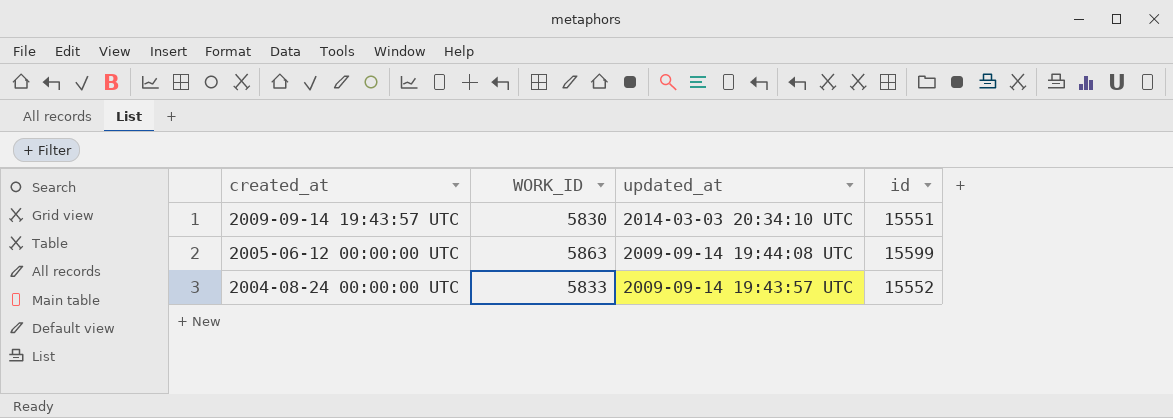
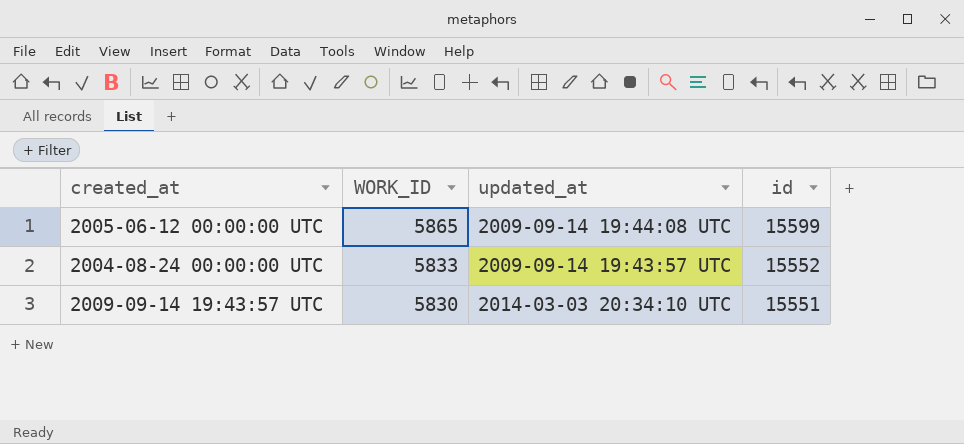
row order: created_at descending -> WORK_ID descending
2005-06-12 00:00:00 UTC | WORK_ID: 5863 -> 5865

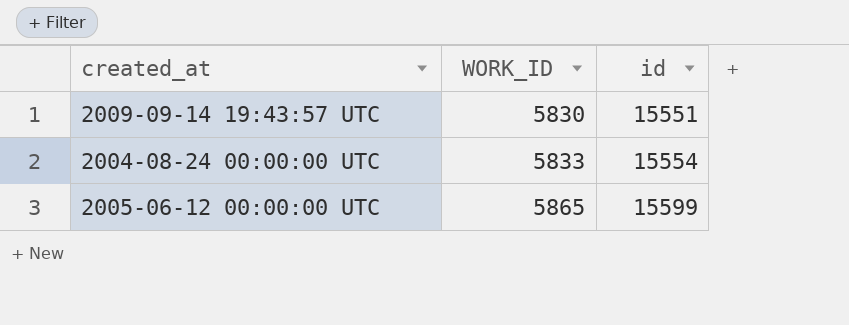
row order: WORK_ID descending -> WORK_ID ascending
column updated_at | position: 3 -> none
2004-08-24 00:00:00 UTC | id: 15552 -> 15554

